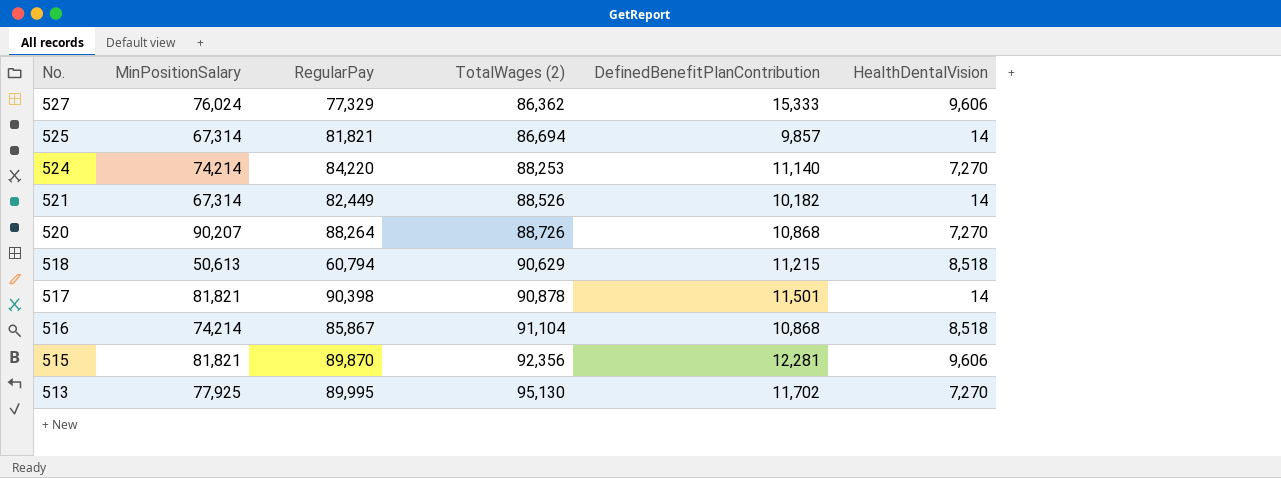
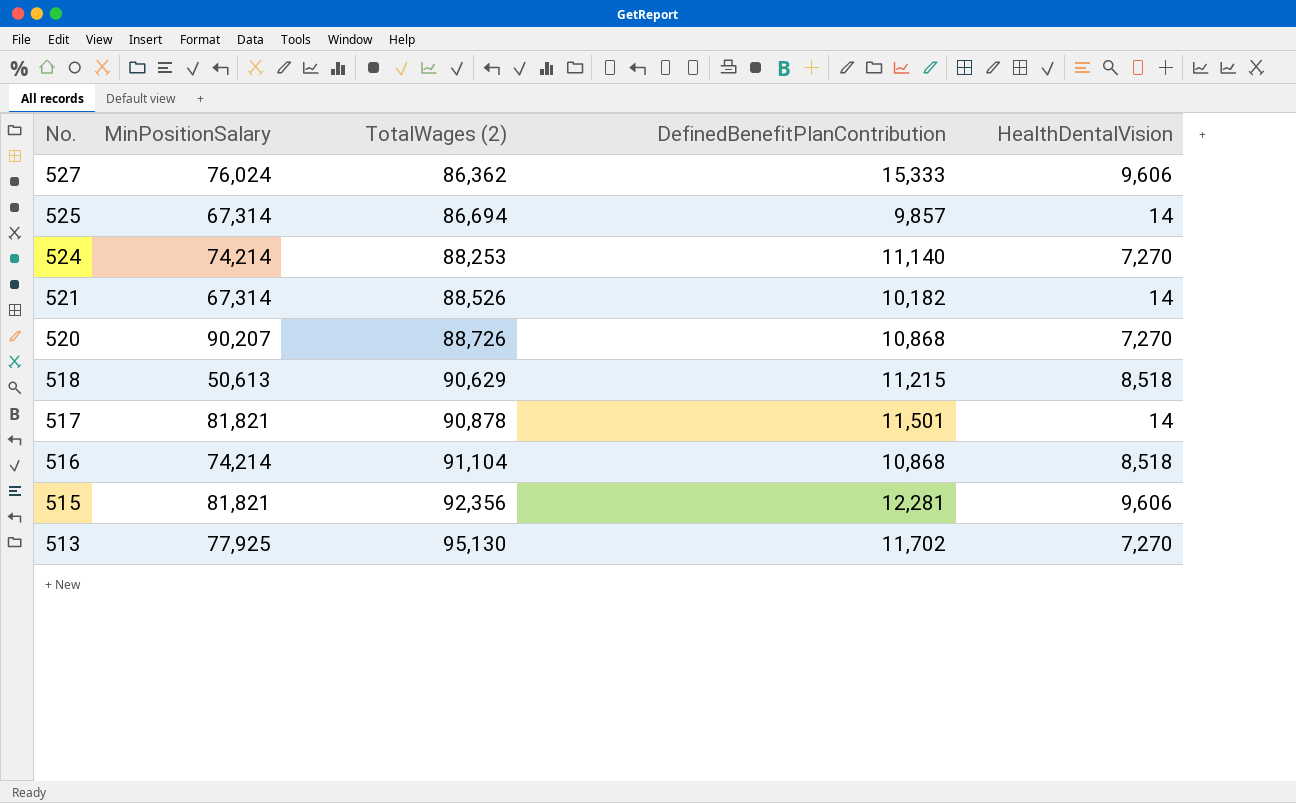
column RegularPay | position: 3 -> none

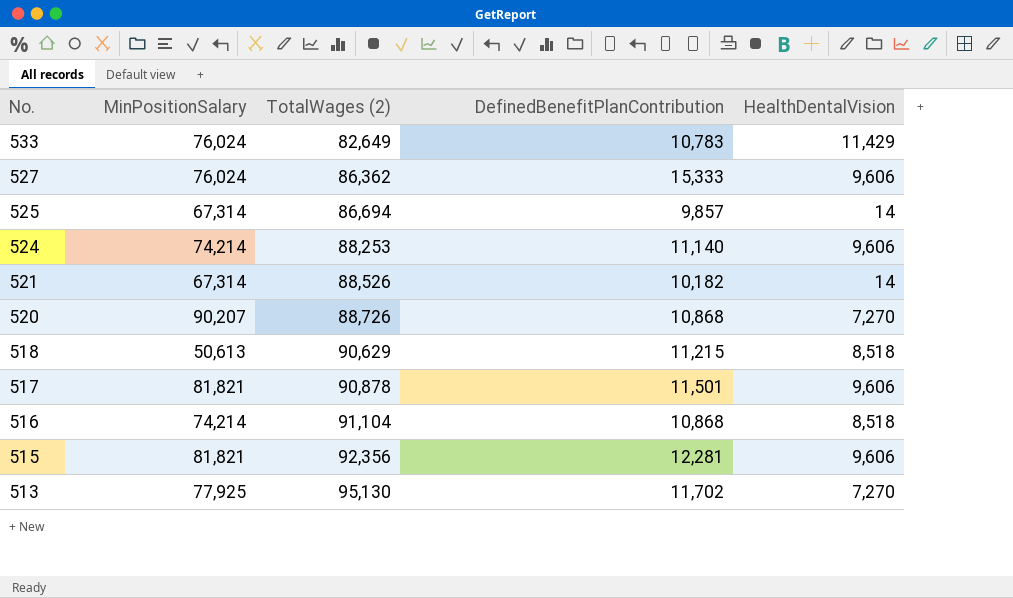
row 533: none -> 76,024 | 82,649 | 10,783 | 11,429
524 | HealthDentalVision: 7,270 -> 9,606
517 | HealthDentalVision: 14 -> 9,606

